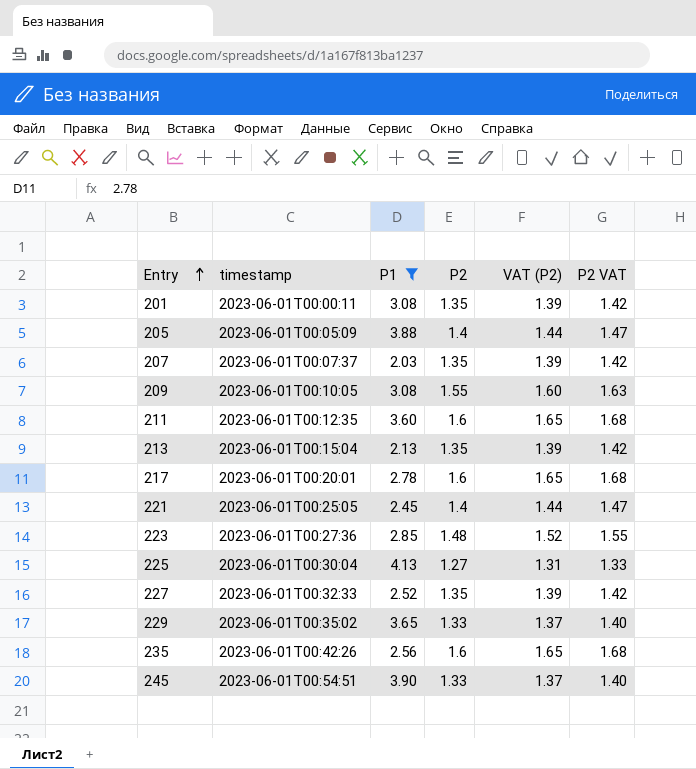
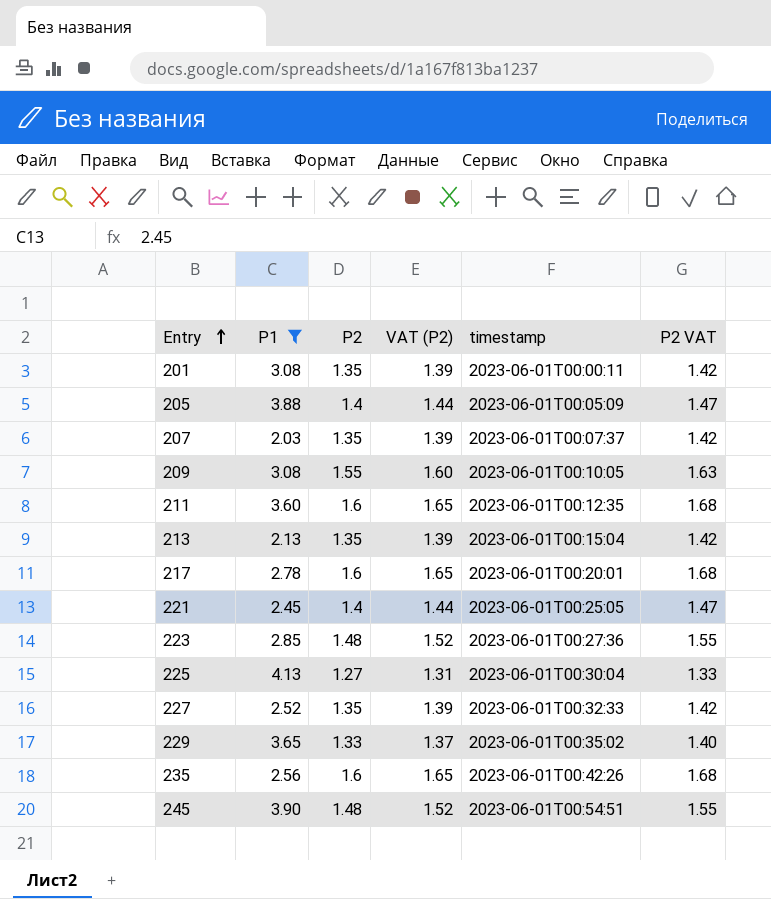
column timestamp | position: 2 -> 5
245 | P2: 1.33 -> 1.48
245 | VAT (P2): 1.37 -> 1.52
245 | P2 VAT: 1.40 -> 1.55

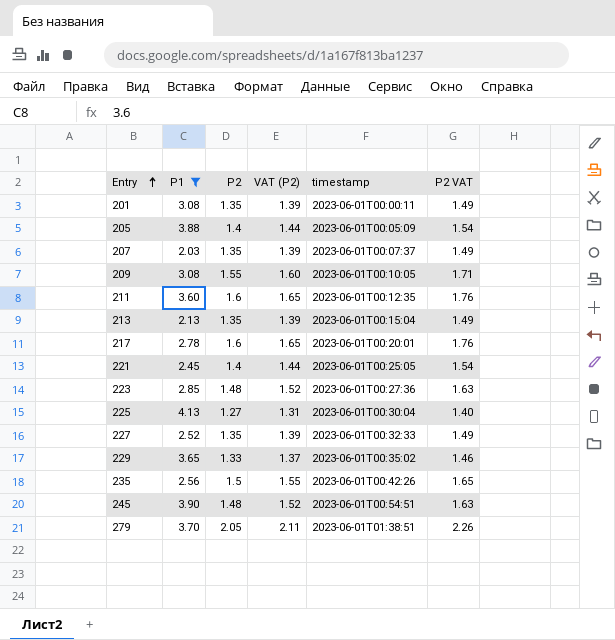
column P2 VAT | formula: [P2] * 1.05 -> [P2] * 1.1
235 | P2: 1.6 -> 1.5
235 | VAT (P2): 1.65 -> 1.55
row 279: none -> 3.70 | 2.05 | 2.11 | 2023-06-01T01:38:51 | 2.26

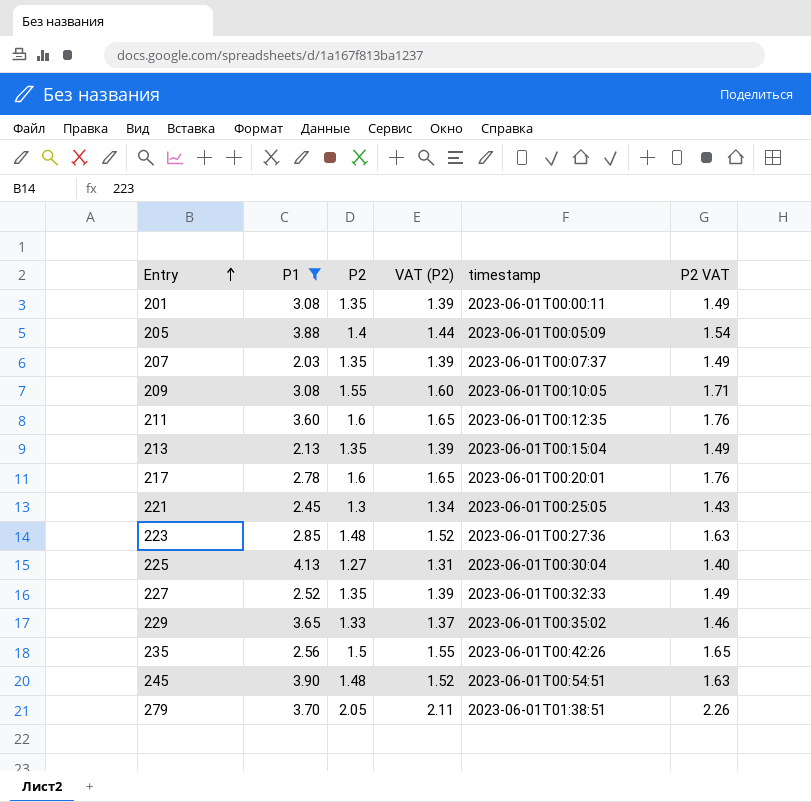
221 | P2: 1.4 -> 1.3
221 | VAT (P2): 1.44 -> 1.34
221 | P2 VAT: 1.54 -> 1.43

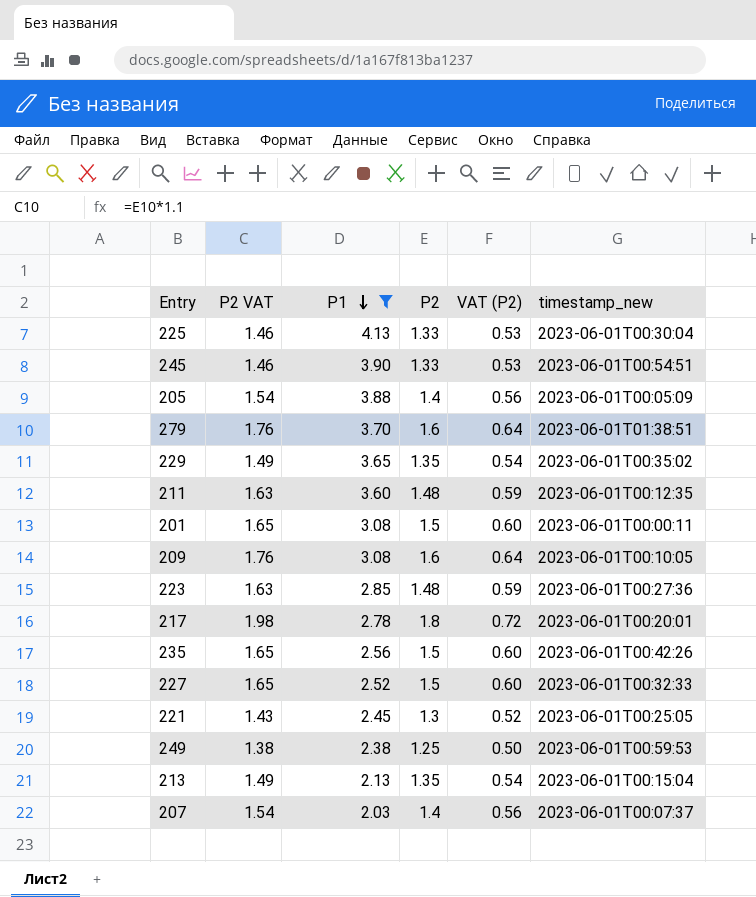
row order: Entry ascending -> P1 descending
column P2 VAT | position: 6 -> 2
column VAT (P2) | formula: [P2] * 1.03 -> [P2] * 0.4
column name: timestamp -> timestamp_new
225 | P2 VAT: 1.40 -> 1.46
225 | P2: 1.27 -> 1.33
245 | P2 VAT: 1.63 -> 1.46
245 | P2: 1.48 -> 1.33
279 | P2 VAT: 2.26 -> 1.76
279 | P2: 2.05 -> 1.6
229 | P2 VAT: 1.46 -> 1.49
229 | P2: 1.33 -> 1.35
211 | P2 VAT: 1.76 -> 1.63
211 | P2: 1.6 -> 1.48
201 | P2 VAT: 1.49 -> 1.65
201 | P2: 1.35 -> 1.5
209 | P2 VAT: 1.71 -> 1.76
209 | P2: 1.55 -> 1.6
217 | P2 VAT: 1.76 -> 1.98
217 | P2: 1.6 -> 1.8
227 | P2 VAT: 1.49 -> 1.65
227 | P2: 1.35 -> 1.5
row 249: none -> 1.38 | 2.38 | 1.25 | 0.50 | 2023-06-01T00:59:53
207 | P2 VAT: 1.49 -> 1.54
207 | P2: 1.35 -> 1.4

